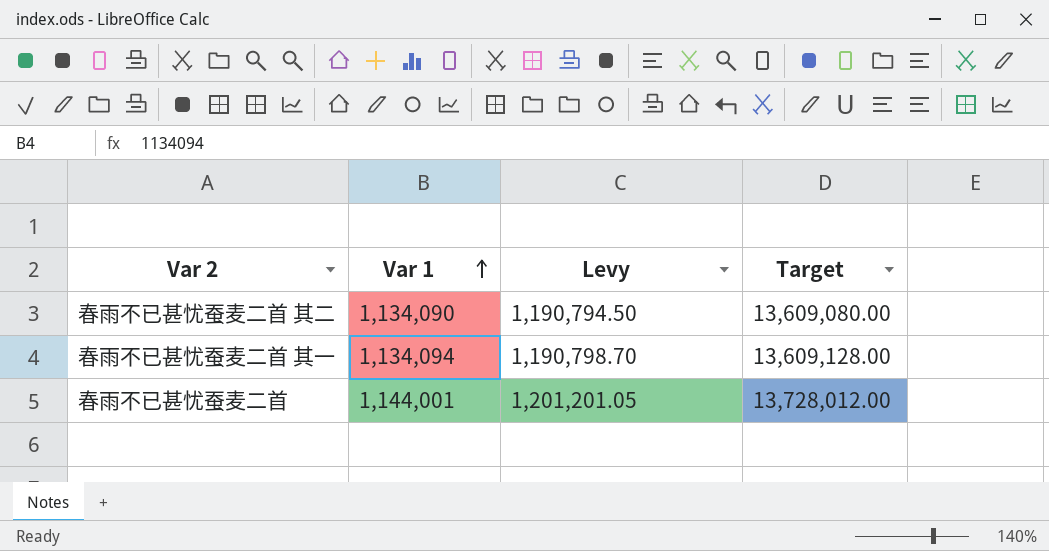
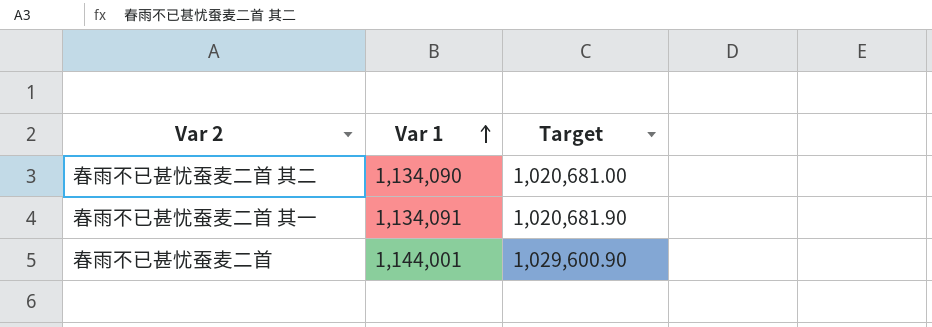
column Levy | formula: [Var 1] * 1.05 -> none
column Target | formula: [Var 1] * 12 -> [Var 1] * 0.9
春雨不已甚忧蚕麦二首 其一 | Var 1: 1,134,094 -> 1,134,091

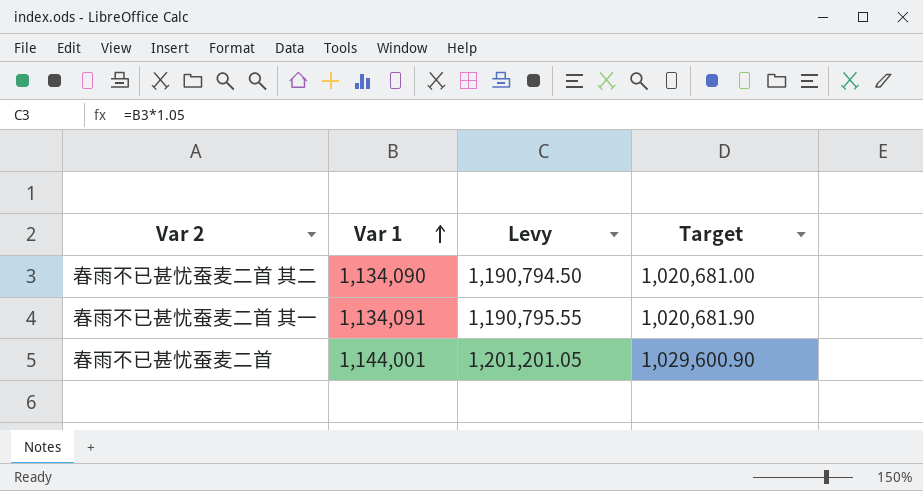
column Levy | formula: none -> [Var 1] * 1.05

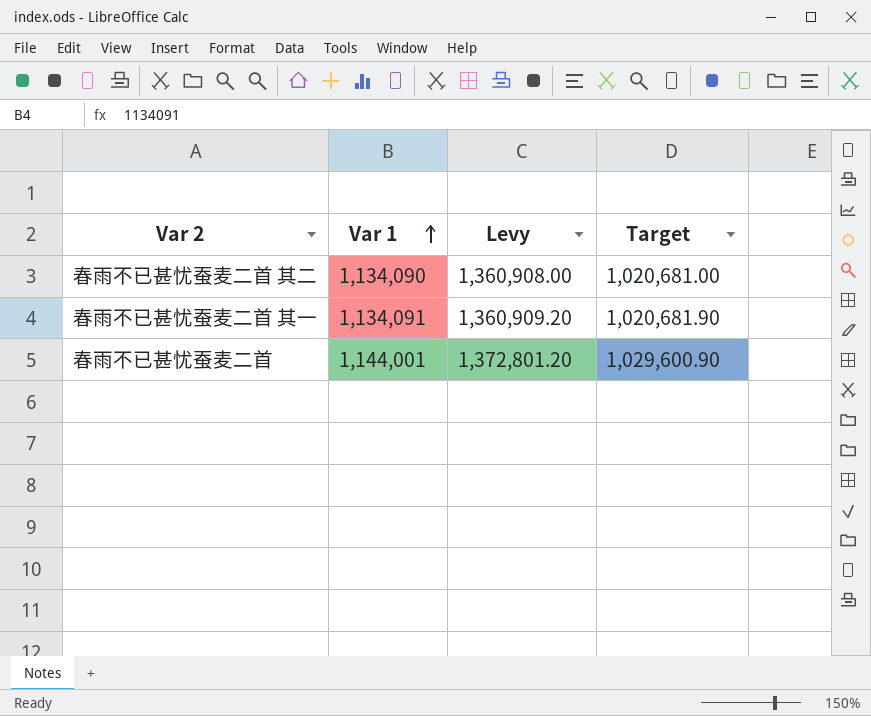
column Levy | formula: [Var 1] * 1.05 -> [Var 1] * 1.2

